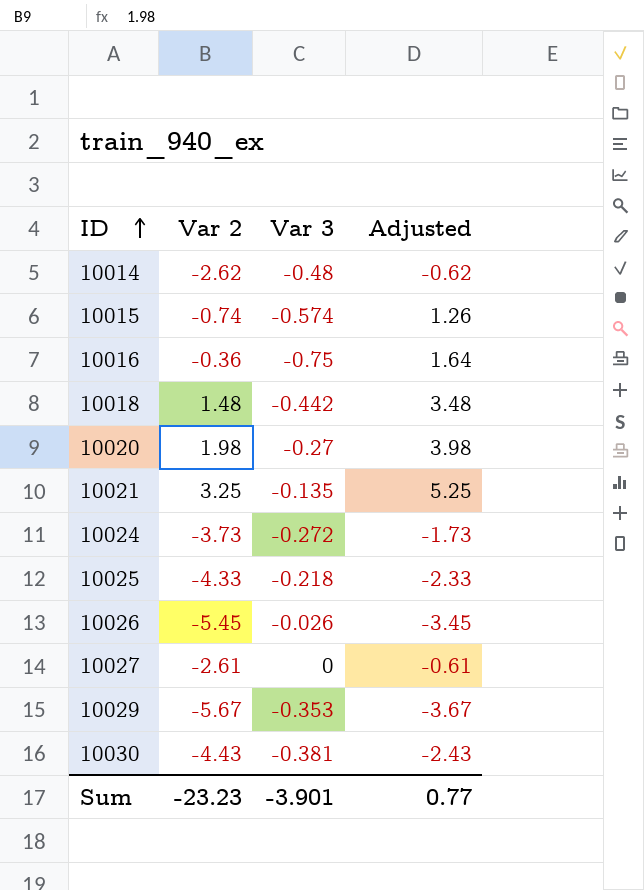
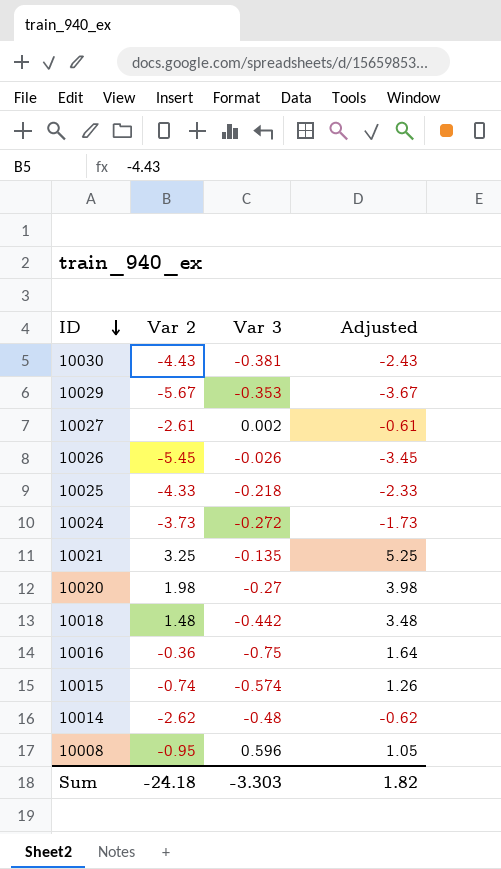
row order: ID ascending -> ID descending
10027 | Var 3: 0 -> 0.002
row 10008: none -> -0.95 | 0.596 | 1.05
Sum | Var 2: -23.23 -> -24.18
Sum | Var 3: -3.901 -> -3.303
Sum | Adjusted: 0.77 -> 1.82

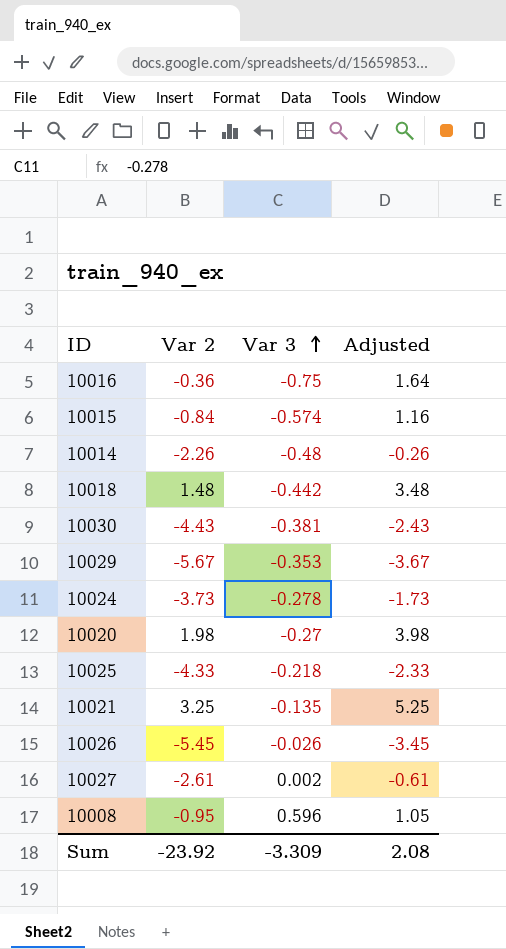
row order: ID descending -> Var 3 ascending
10015 | Var 2: -0.74 -> -0.84
10015 | Adjusted: 1.26 -> 1.16
10014 | Var 2: -2.62 -> -2.26
10014 | Adjusted: -0.62 -> -0.26
10024 | Var 3: -0.272 -> -0.278
Sum | Var 2: -24.18 -> -23.92
Sum | Var 3: -3.303 -> -3.309
Sum | Adjusted: 1.82 -> 2.08

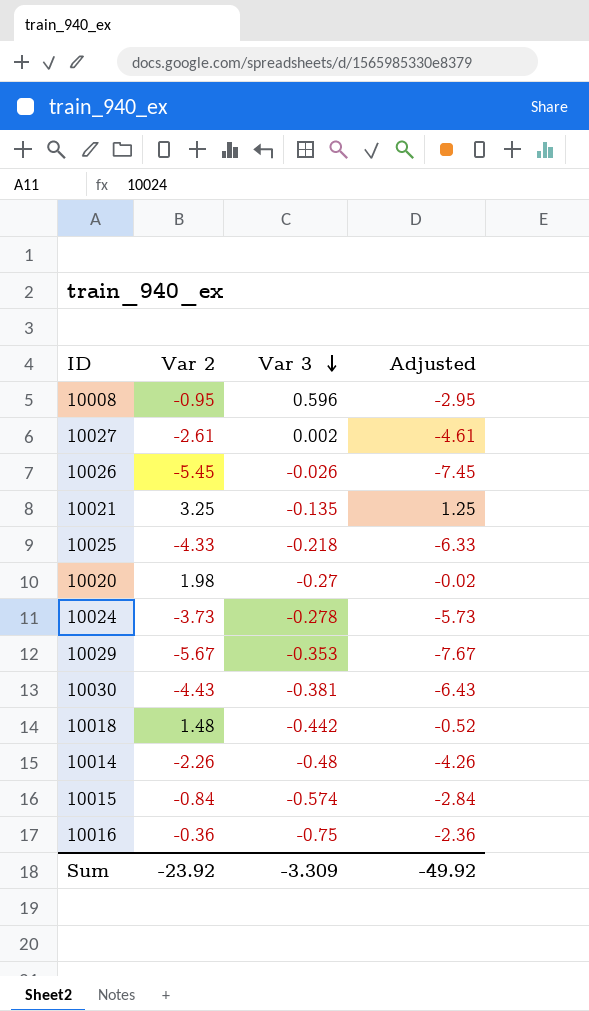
row order: Var 3 ascending -> Var 3 descending
column Adjusted | formula: [Var 2] + 2 -> [Var 2] - 2
Sum | Adjusted: 2.08 -> -49.92

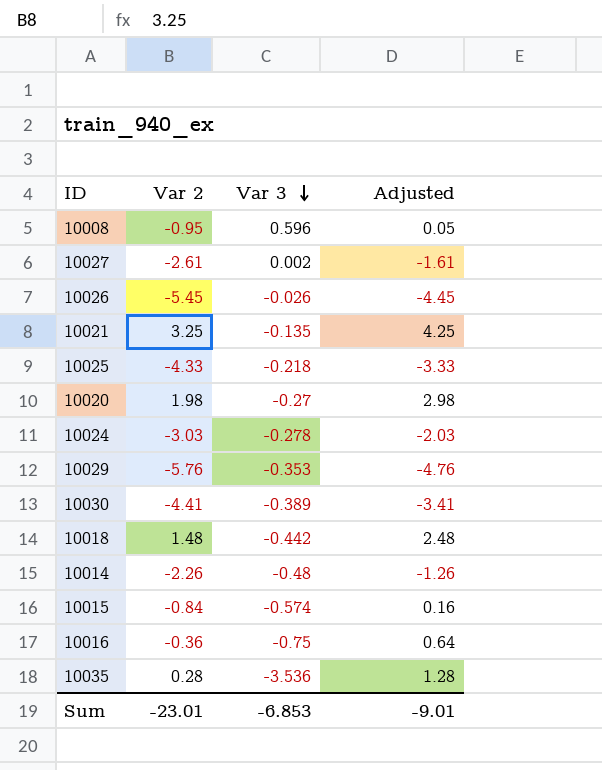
column Adjusted | formula: [Var 2] - 2 -> [Var 2] + 1
10024 | Var 2: -3.73 -> -3.03
10029 | Var 2: -5.67 -> -5.76
10030 | Var 2: -4.43 -> -4.41
10030 | Var 3: -0.381 -> -0.389
row 10035: none -> 0.28 | -3.536 | 1.28
Sum | Var 2: -23.92 -> -23.01
Sum | Var 3: -3.309 -> -6.853
Sum | Adjusted: -49.92 -> -9.01

